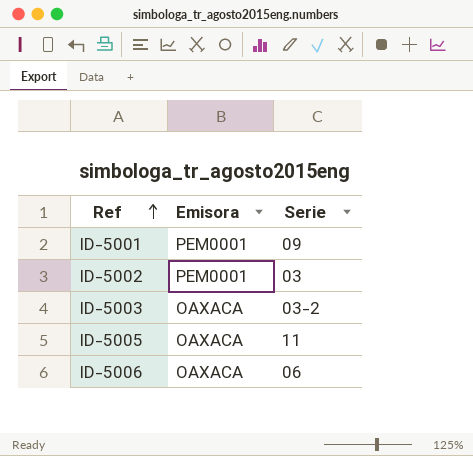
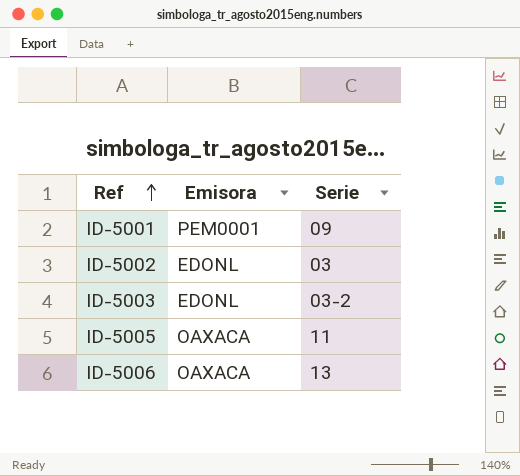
ID-5002 | Emisora: PEM0001 -> EDONL
ID-5003 | Emisora: OAXACA -> EDONL
ID-5006 | Serie: 06 -> 13

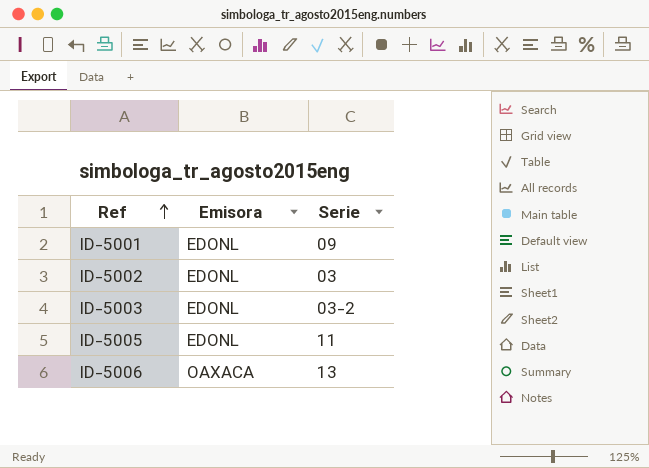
ID-5001 | Emisora: PEM0001 -> EDONL
ID-5005 | Emisora: OAXACA -> EDONL

